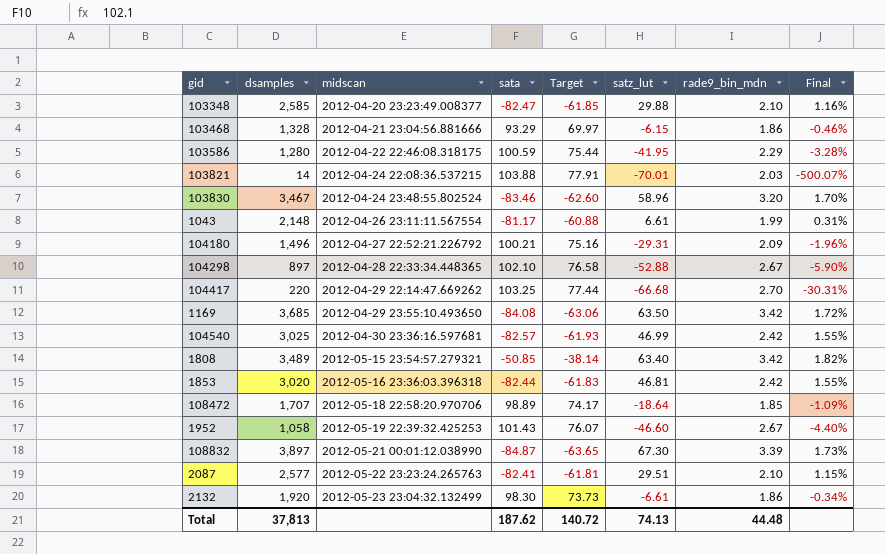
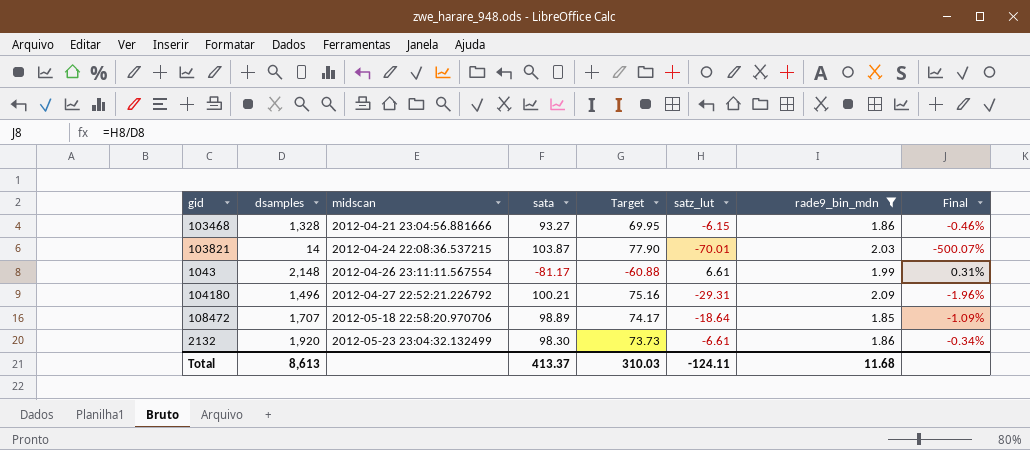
filter: none -> rade9_bin_mdn <= 2.09
103468 | sata: 93.29 -> 93.27
103468 | Target: 69.97 -> 69.95
103821 | sata: 103.88 -> 103.87
103821 | Target: 77.91 -> 77.90
Total | dsamples: 37,813 -> 8,613
Total | sata: 187.62 -> 413.37
Total | Target: 140.72 -> 310.03
Total | satz_lut: 74.13 -> -124.11
Total | rade9_bin_mdn: 44.48 -> 11.68

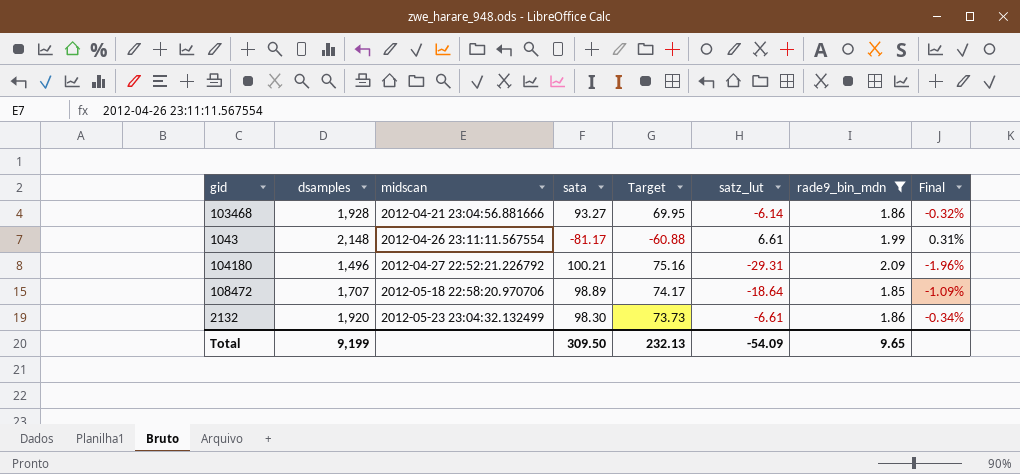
row 103821: 14 | 2012-04-24 22:08:36.537215 | 103.87 | 77.90 | -70.01 | 2.03 | -500.07% -> none
103468 | dsamples: 1,328 -> 1,928
103468 | satz_lut: -6.15 -> -6.14
103468 | Final: -0.46% -> -0.32%
Total | dsamples: 8,613 -> 9,199
Total | sata: 413.37 -> 309.50
Total | Target: 310.03 -> 232.13
Total | satz_lut: -124.11 -> -54.09
Total | rade9_bin_mdn: 11.68 -> 9.65

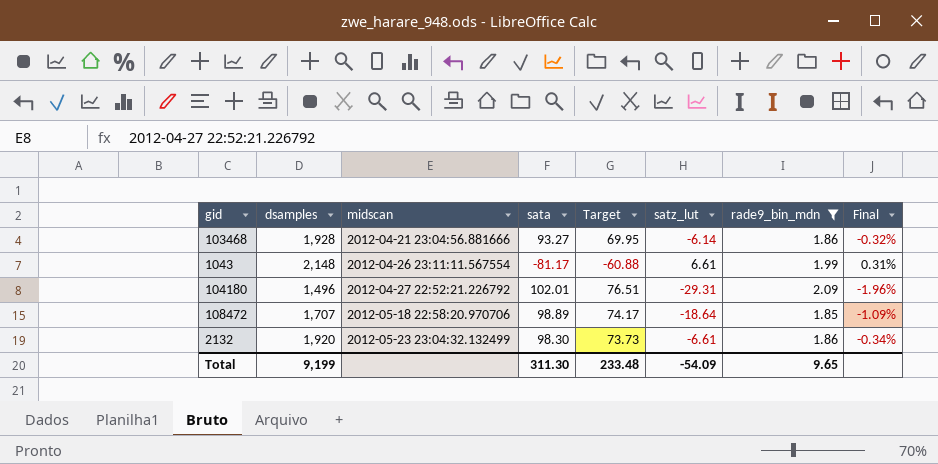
104180 | sata: 100.21 -> 102.01
104180 | Target: 75.16 -> 76.51
Total | sata: 309.50 -> 311.30
Total | Target: 232.13 -> 233.48

